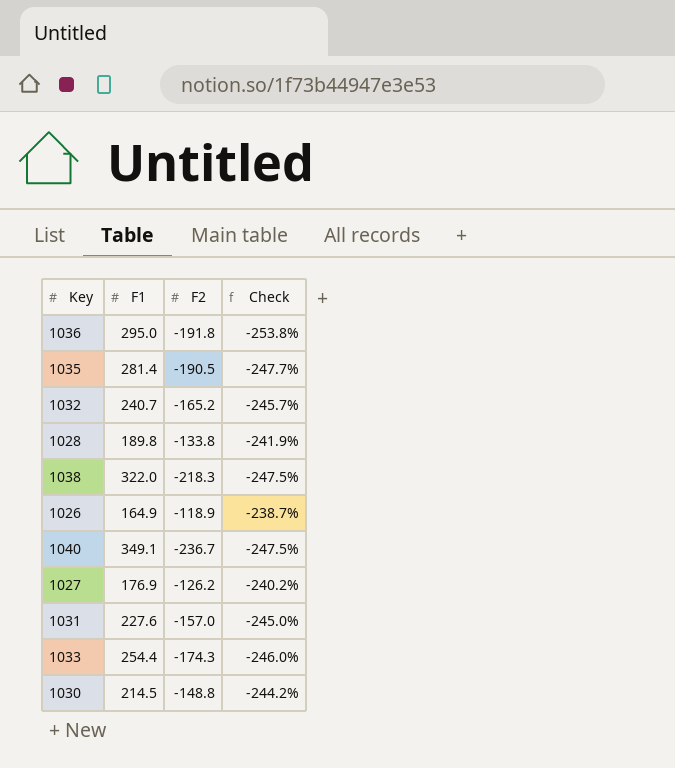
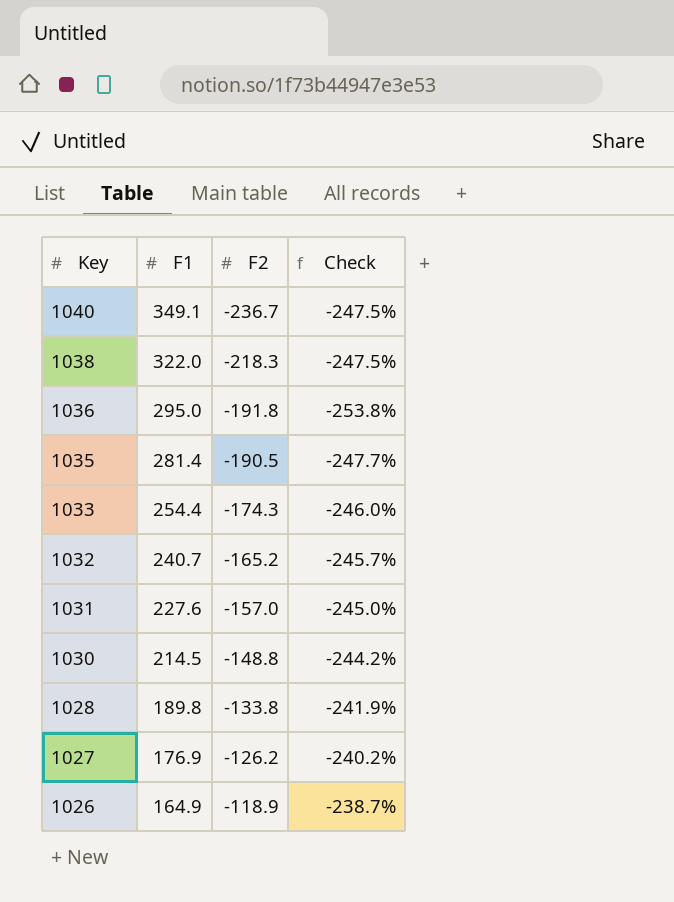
row order: none -> Key descending

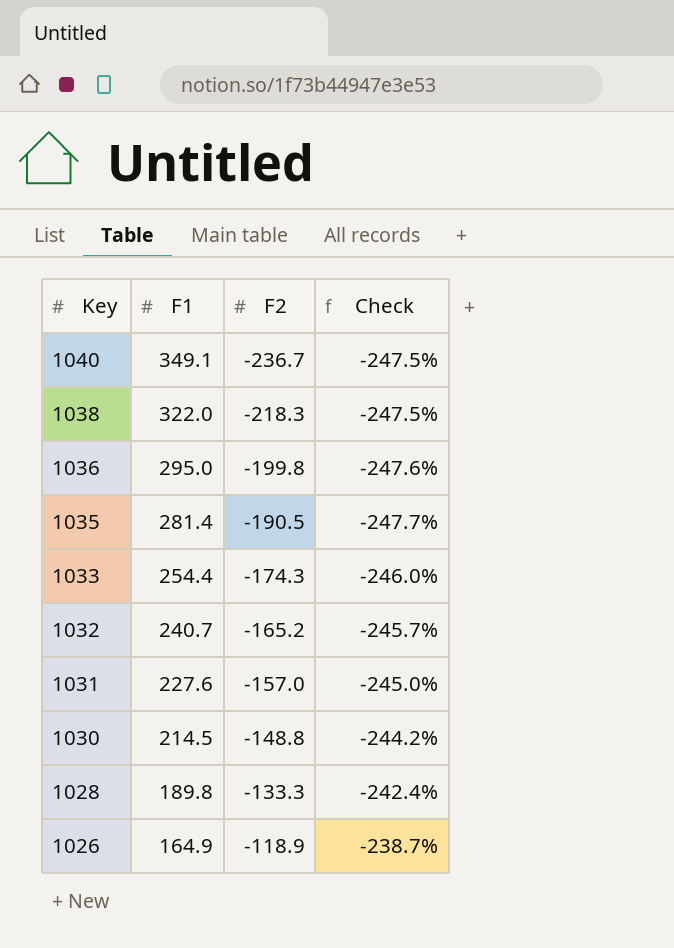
row 1027: 176.9 | -126.2 | -240.2% -> none
1036 | F2: -191.8 -> -199.8
1036 | Check: -253.8% -> -247.6%
1028 | F2: -133.8 -> -133.3
1028 | Check: -241.9% -> -242.4%

